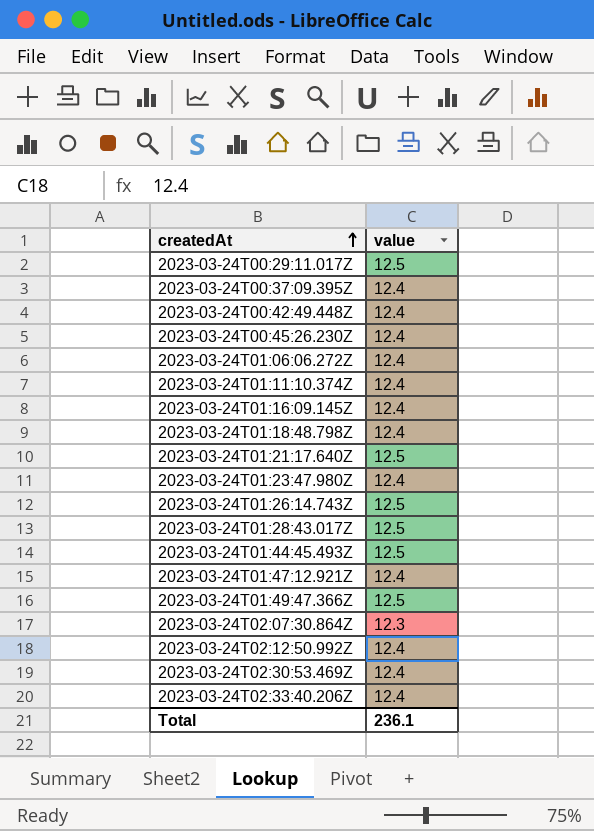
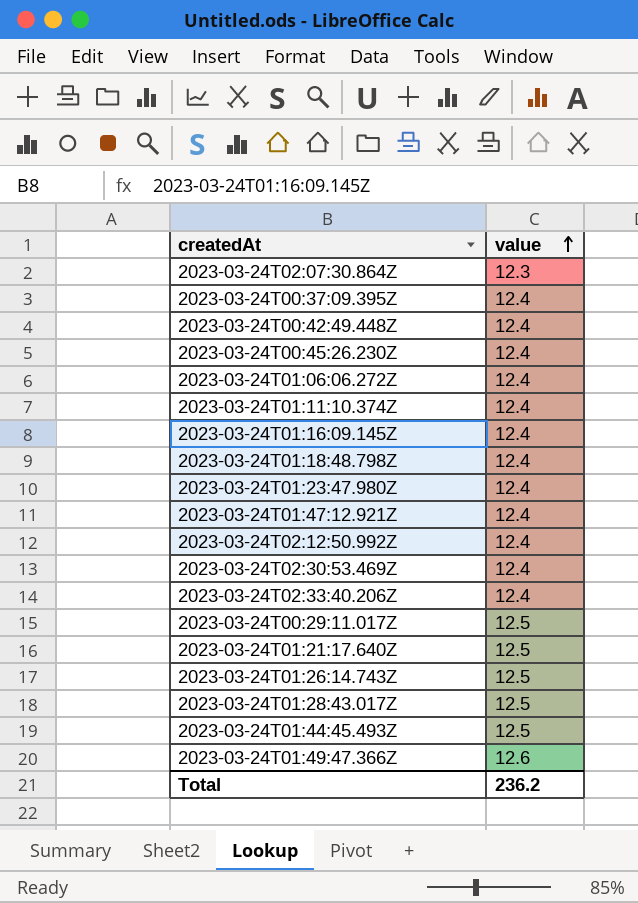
row order: createdAt ascending -> value ascending
2023-03-24T01:49:47.366Z | value: 12.5 -> 12.6
Total | value: 236.1 -> 236.2

